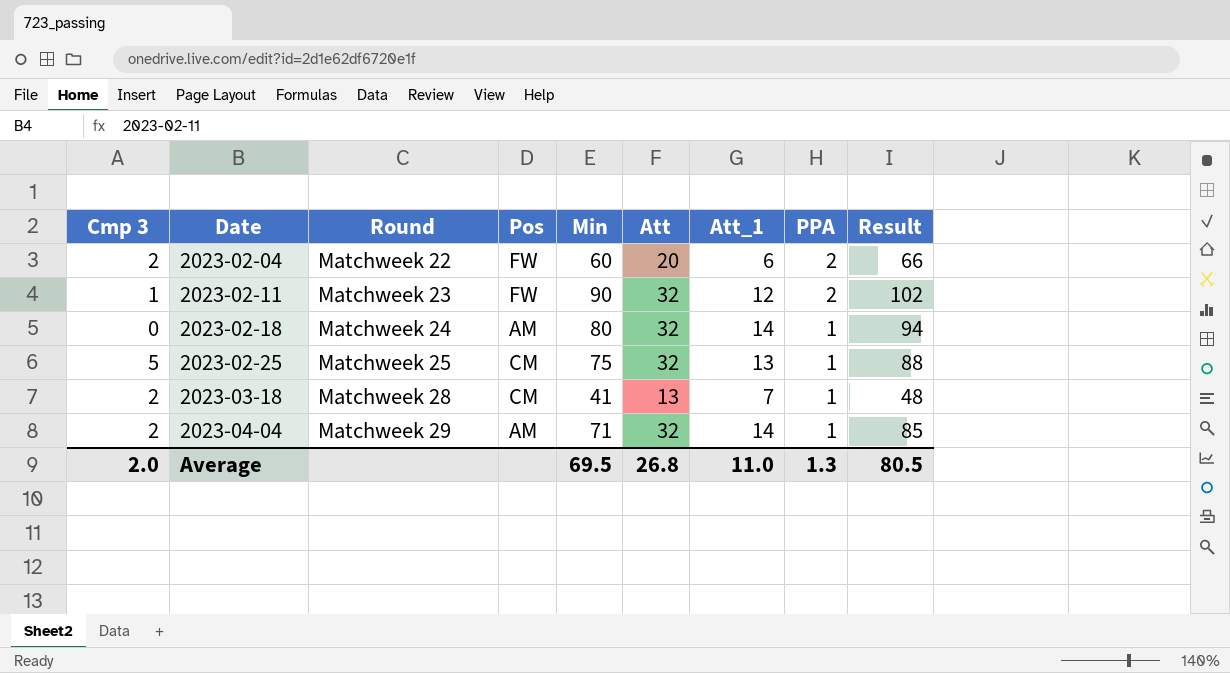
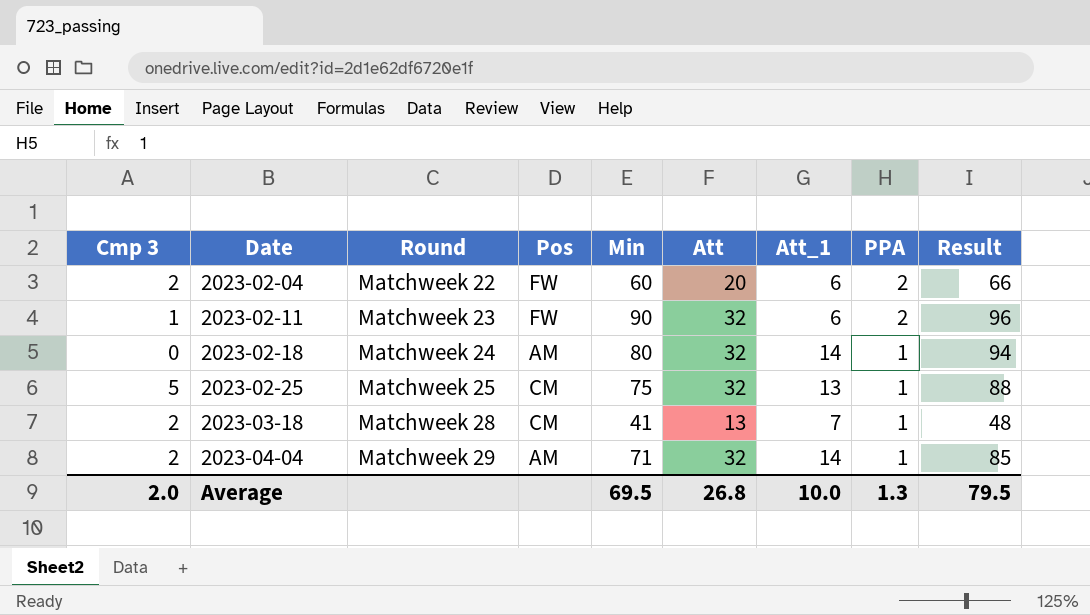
2023-02-11 | Att_1: 12 -> 6
2023-02-11 | Result: 102 -> 96
Average | Att_1: 11.0 -> 10.0
Average | Result: 80.5 -> 79.5

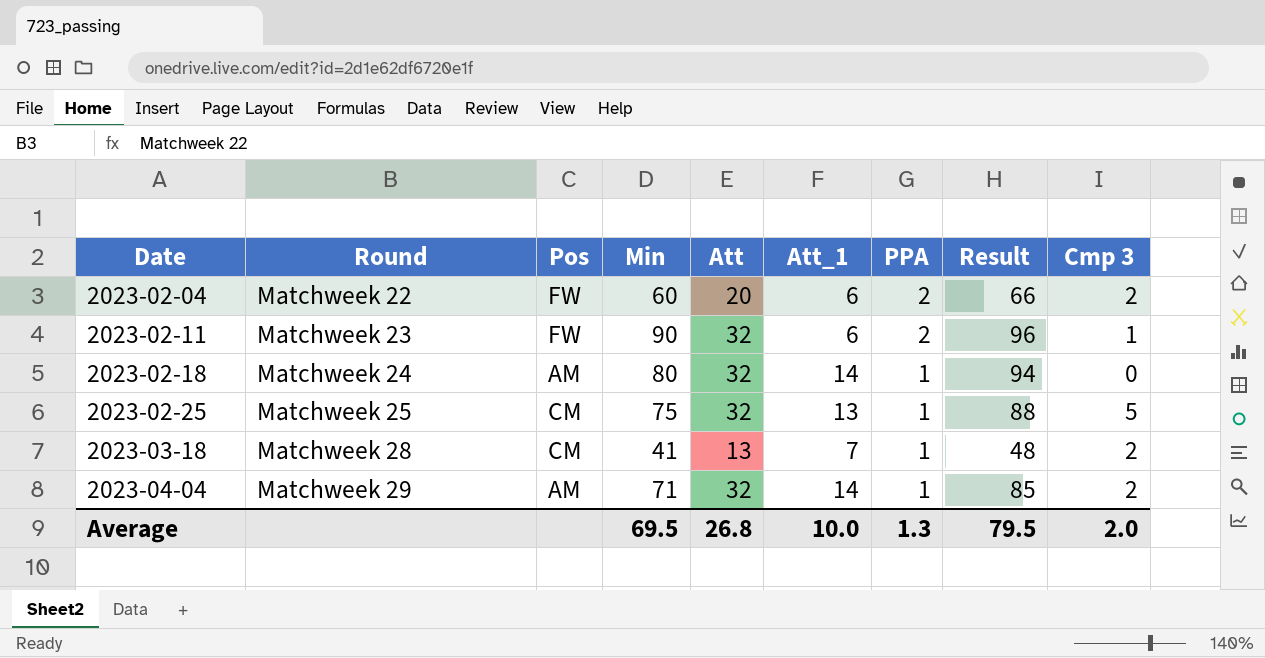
column Cmp 3 | position: 1 -> 9

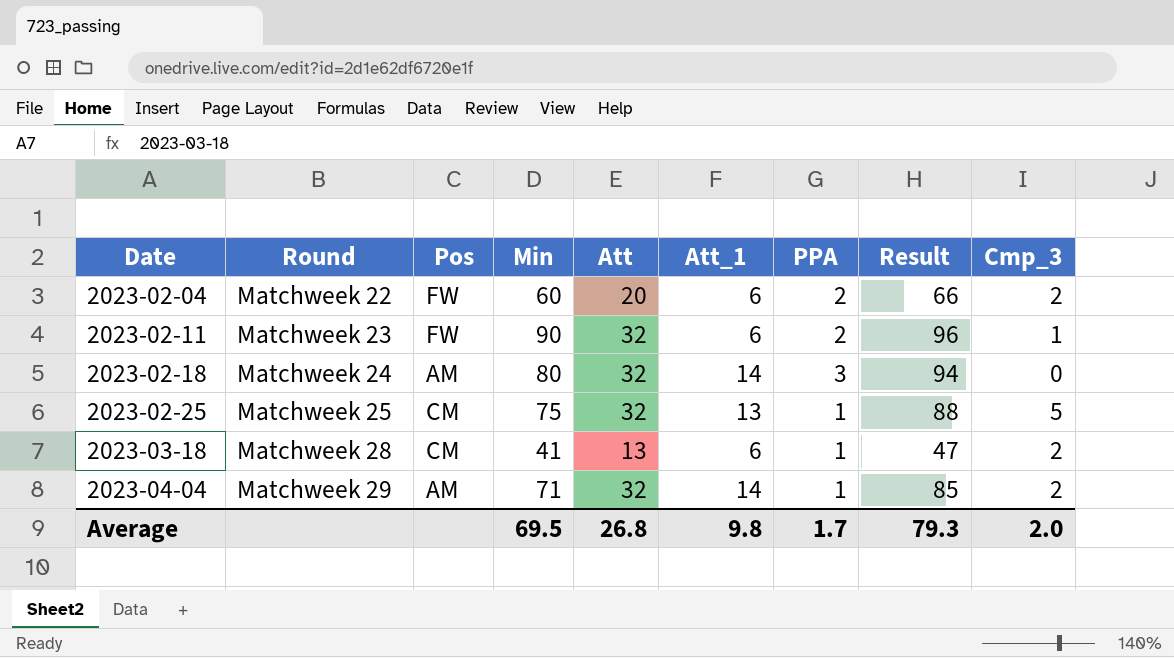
column name: Cmp 3 -> Cmp_3
2023-02-18 | PPA: 1 -> 3
2023-03-18 | Att_1: 7 -> 6
2023-03-18 | Result: 48 -> 47
Average | Att_1: 10.0 -> 9.8
Average | PPA: 1.3 -> 1.7
Average | Result: 79.5 -> 79.3

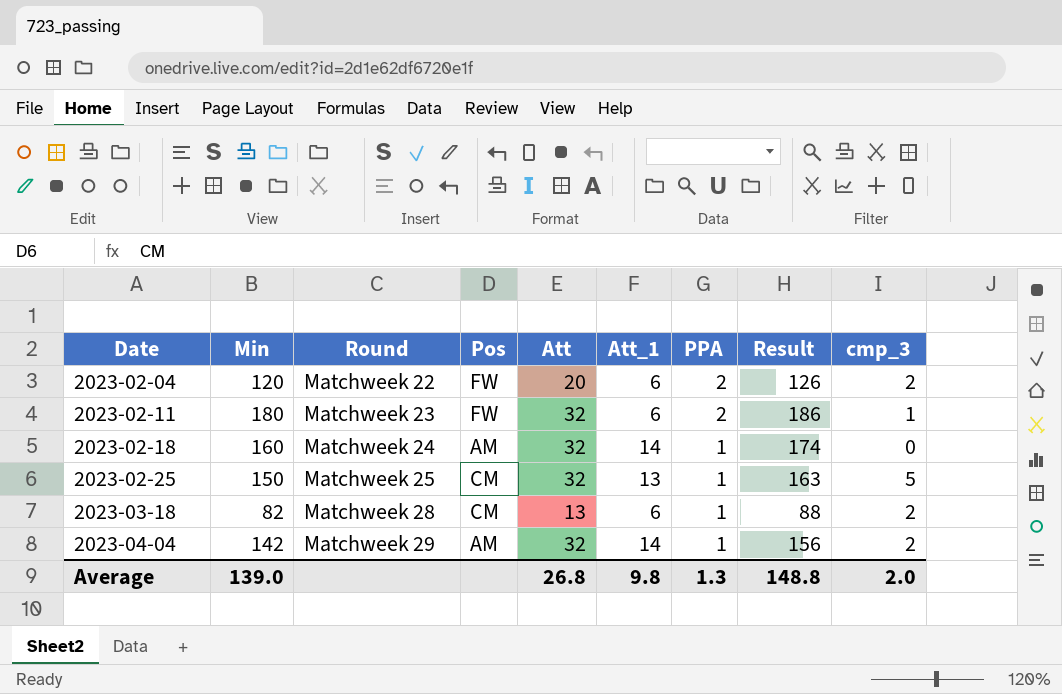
column Min | position: 4 -> 2
column name: Cmp_3 -> cmp_3
2023-02-04 | Min: 60 -> 120
2023-02-04 | Result: 66 -> 126
2023-02-11 | Min: 90 -> 180
2023-02-11 | Result: 96 -> 186
2023-02-18 | Min: 80 -> 160
2023-02-18 | PPA: 3 -> 1
2023-02-18 | Result: 94 -> 174
2023-02-25 | Min: 75 -> 150
2023-02-25 | Result: 88 -> 163
2023-03-18 | Min: 41 -> 82
2023-03-18 | Result: 47 -> 88
2023-04-04 | Min: 71 -> 142
2023-04-04 | Result: 85 -> 156
Average | Min: 69.5 -> 139.0
Average | PPA: 1.7 -> 1.3
Average | Result: 79.3 -> 148.8

